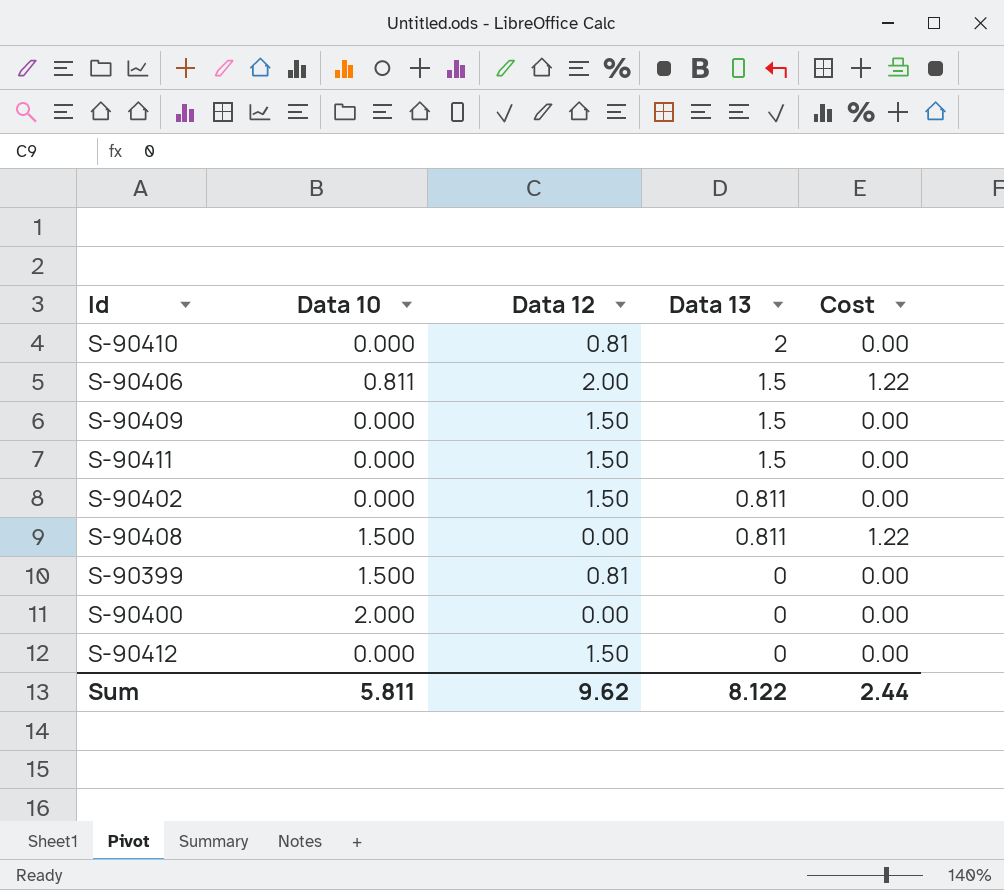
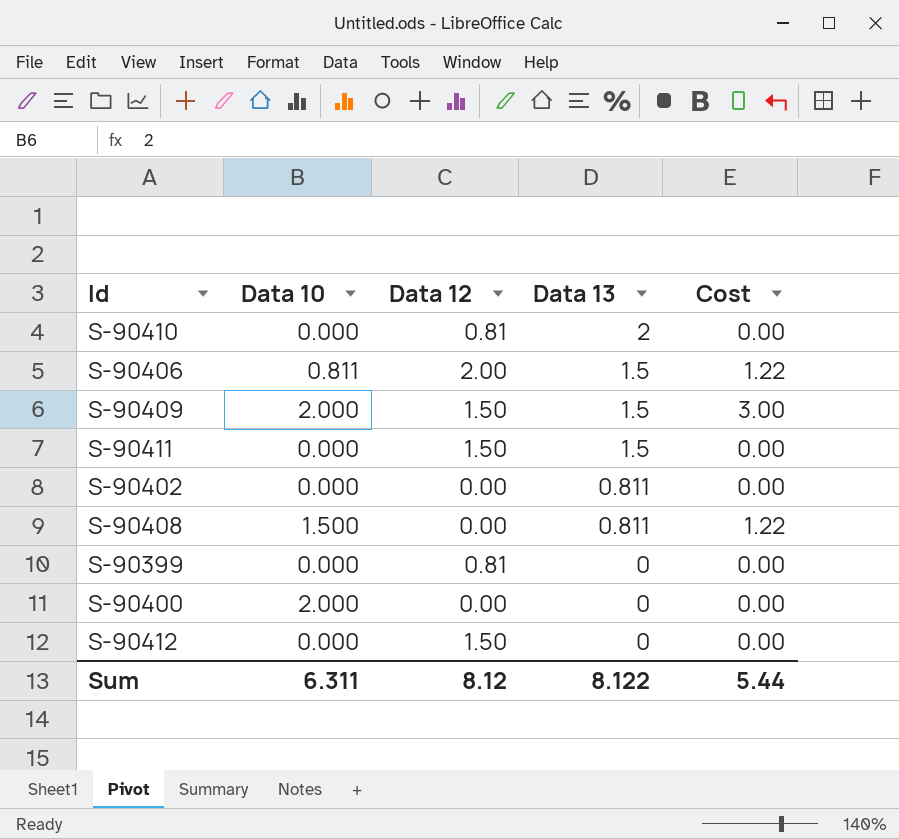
S-90409 | Data 10: 0.000 -> 2.000
S-90409 | Cost: 0.00 -> 3.00
S-90402 | Data 12: 1.50 -> 0.00
S-90399 | Data 10: 1.500 -> 0.000
Sum | Data 10: 5.811 -> 6.311
Sum | Data 12: 9.62 -> 8.12
Sum | Cost: 2.44 -> 5.44

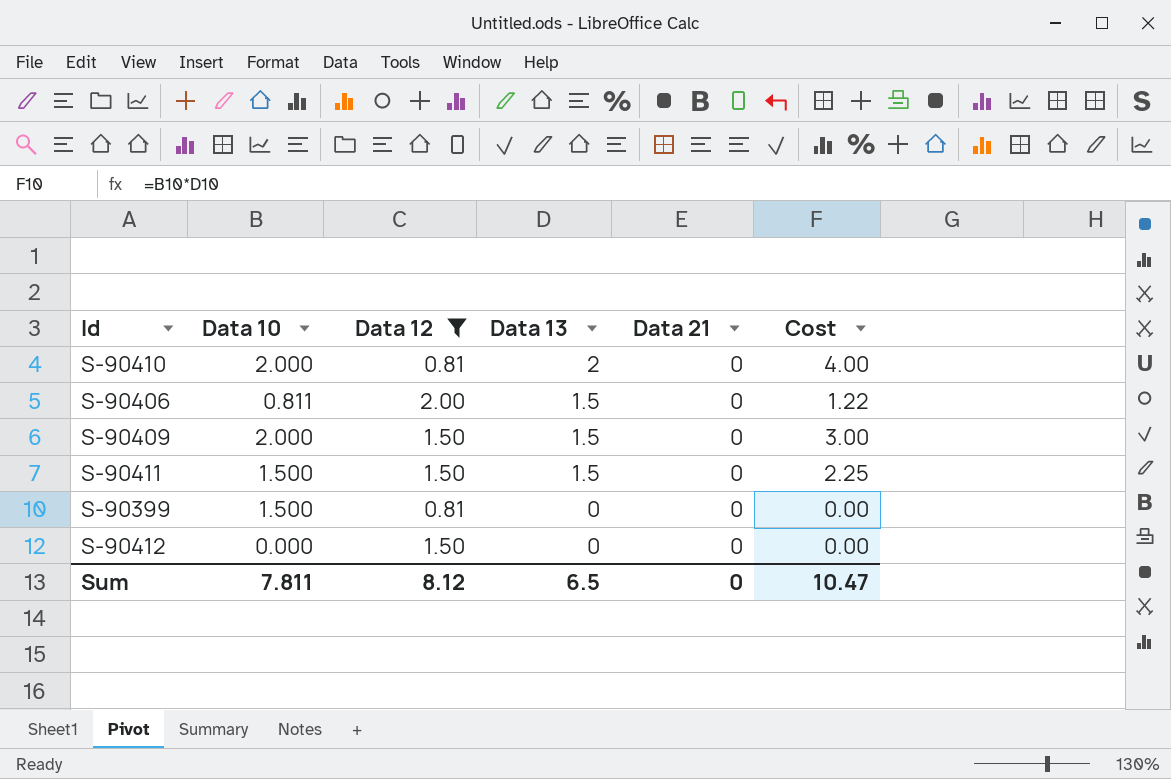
filter: none -> Data 12 != 0.00
column Data 21 | position: none -> 5
S-90410 | Data 10: 0.000 -> 2.000
S-90410 | Cost: 0.00 -> 4.00
S-90411 | Data 10: 0.000 -> 1.500
S-90411 | Cost: 0.00 -> 2.25
S-90399 | Data 10: 0.000 -> 1.500
Sum | Data 10: 6.311 -> 7.811
Sum | Data 13: 8.122 -> 6.5
Sum | Cost: 5.44 -> 10.47

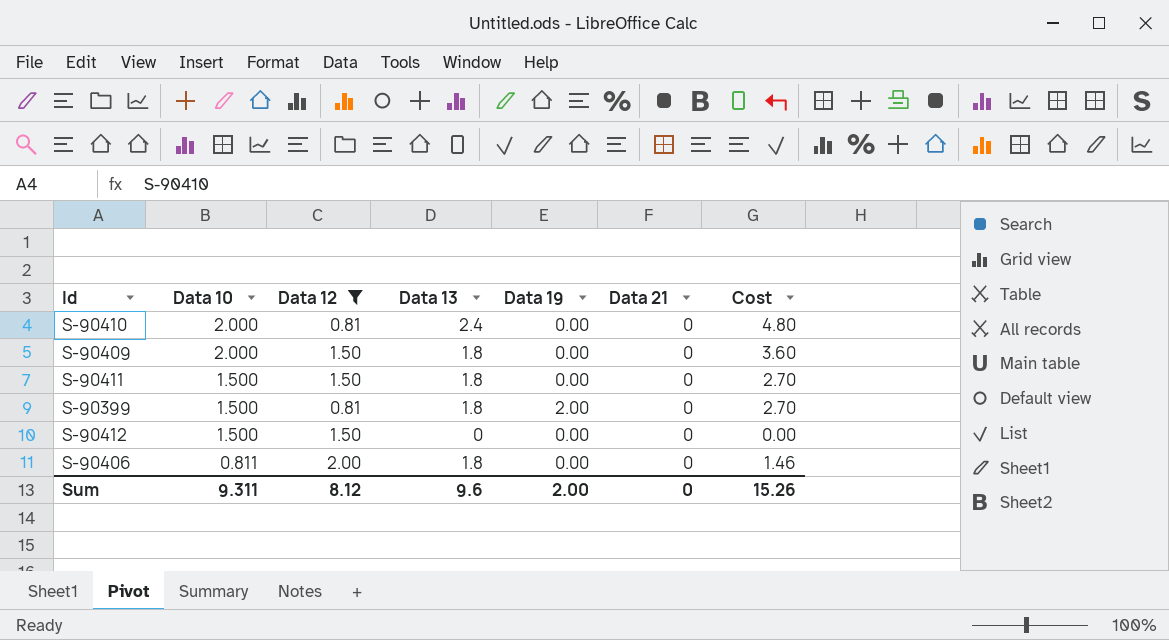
row order: Data 13 descending -> Data 10 descending
column Data 19 | position: none -> 5
S-90410 | Data 13: 2 -> 2.4
S-90410 | Cost: 4.00 -> 4.80
S-90409 | Data 13: 1.5 -> 1.8
S-90409 | Cost: 3.00 -> 3.60
S-90411 | Data 13: 1.5 -> 1.8
S-90411 | Cost: 2.25 -> 2.70
S-90399 | Data 13: 0 -> 1.8
S-90399 | Cost: 0.00 -> 2.70
S-90412 | Data 10: 0.000 -> 1.500
S-90406 | Data 13: 1.5 -> 1.8
S-90406 | Cost: 1.22 -> 1.46
Sum | Data 10: 7.811 -> 9.311
Sum | Data 13: 6.5 -> 9.6
Sum | Cost: 10.47 -> 15.26

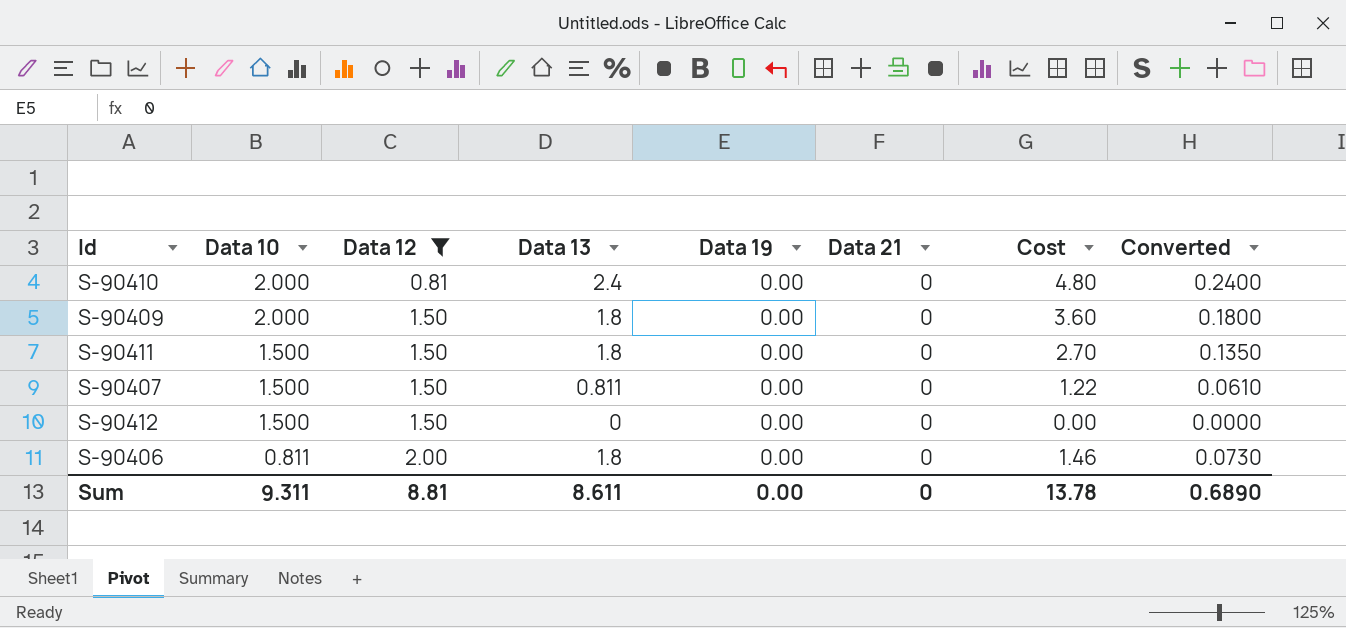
column Converted | formula: none -> [Cost] * 0.05
row S-90399: 1.500 | 0.81 | 1.8 | 2.00 | 0 | 2.70 -> none
row S-90407: none -> 1.500 | 1.50 | 0.811 | 0.00 | 0 | 1.22 | 0.0610
Sum | Data 12: 8.12 -> 8.81
Sum | Data 13: 9.6 -> 8.611
Sum | Data 19: 2.00 -> 0.00
Sum | Cost: 15.26 -> 13.78

